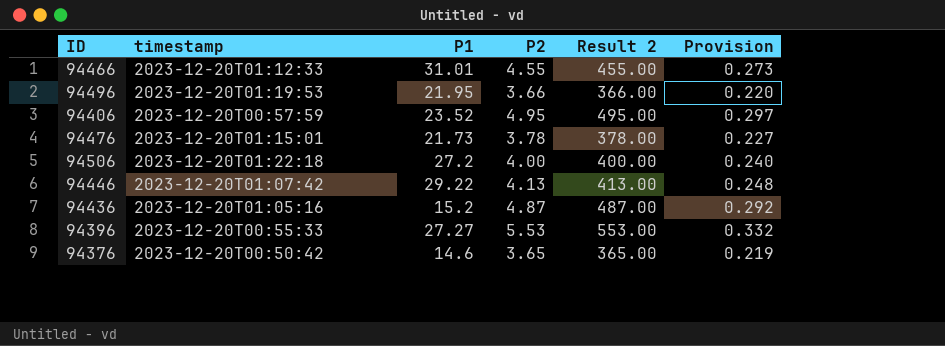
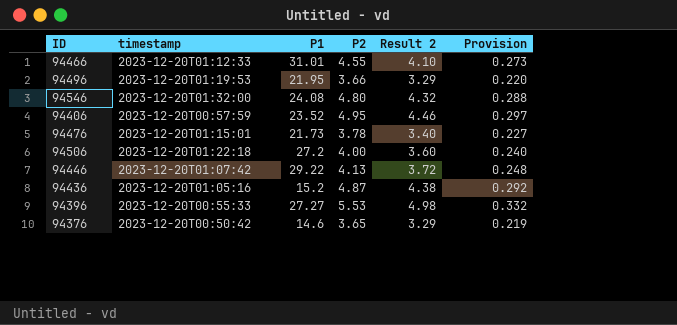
column Result 2 | formula: [P2] * 100 -> [P2] * 0.9
row 94546: none -> 2023-12-20T01:32:00 | 24.08 | 4.80 | 4.32 | 0.288

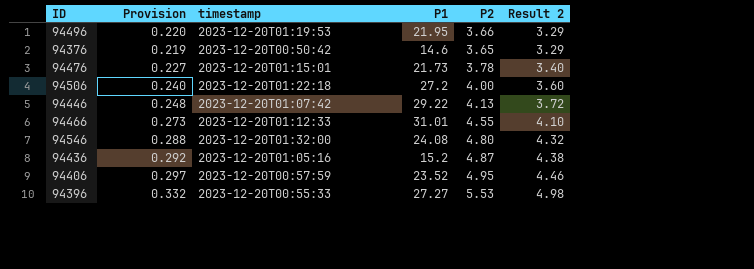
row order: none -> Result 2 ascending
column Provision | position: 6 -> 2

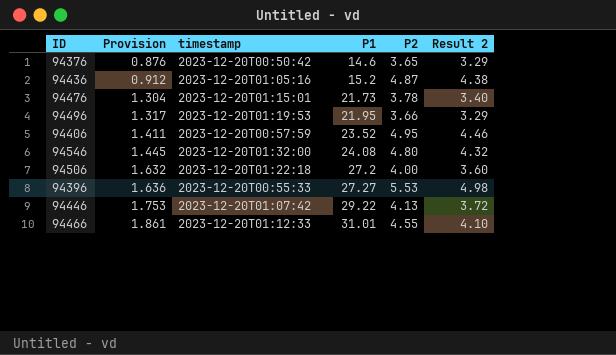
row order: Result 2 ascending -> Provision ascending
column Provision | formula: [P2] * 0.06 -> [P1] * 0.06

